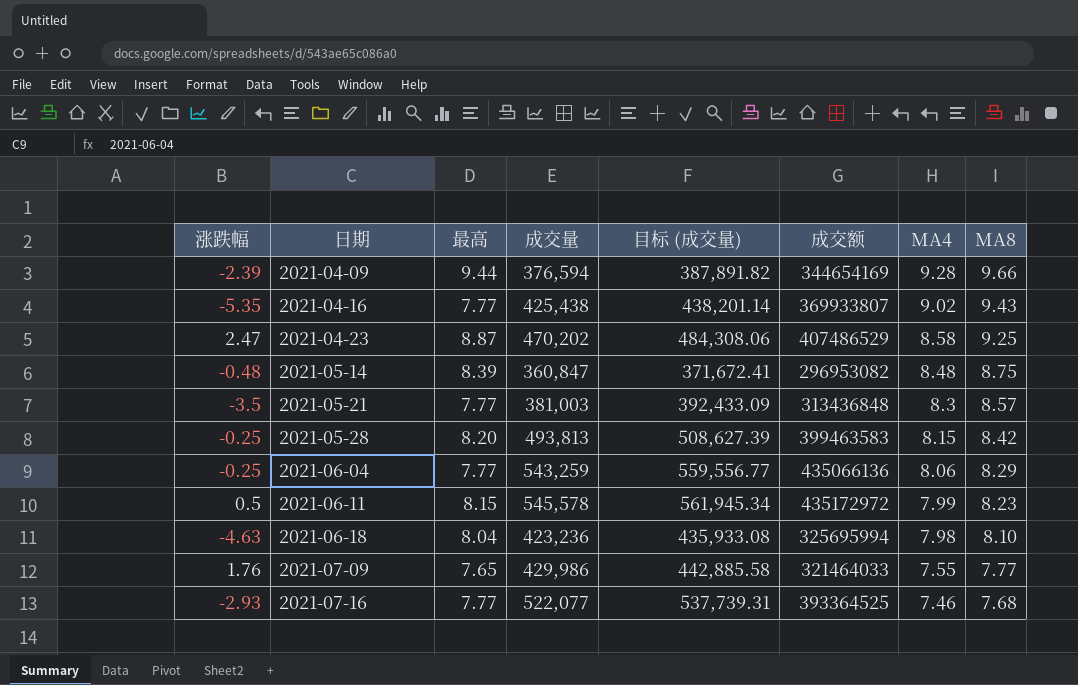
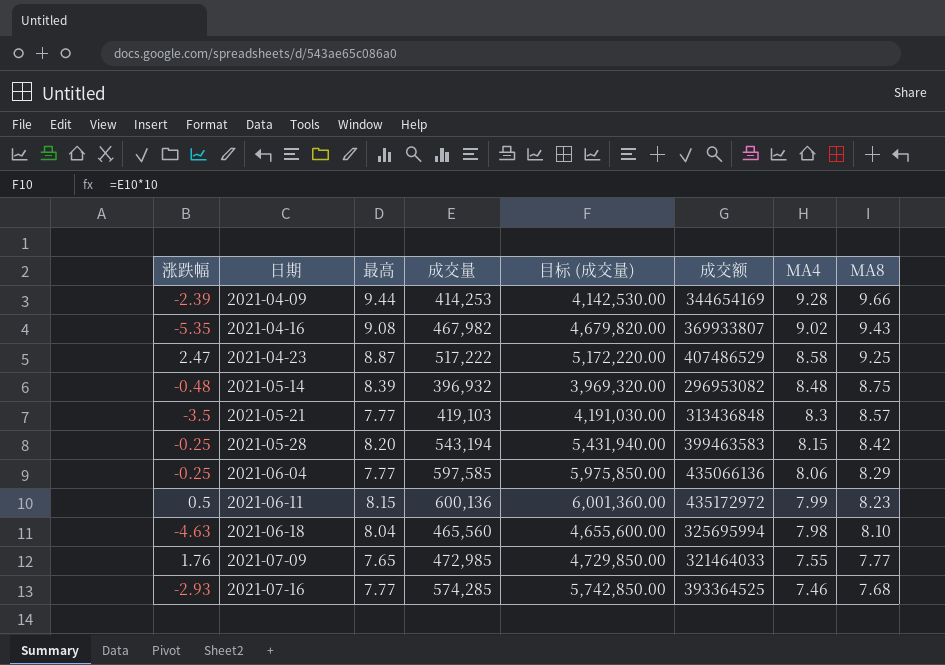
column 目标 (成交量) | formula: [成交量] * 1.03 -> [成交量] * 10
2021-04-09 | 成交量: 376,594 -> 414,253
2021-04-16 | 最高: 7.77 -> 9.08
2021-04-16 | 成交量: 425,438 -> 467,982
2021-04-23 | 成交量: 470,202 -> 517,222
2021-05-14 | 成交量: 360,847 -> 396,932
2021-05-21 | 成交量: 381,003 -> 419,103
2021-05-28 | 成交量: 493,813 -> 543,194
2021-06-04 | 成交量: 543,259 -> 597,585
2021-06-11 | 成交量: 545,578 -> 600,136
2021-06-18 | 成交量: 423,236 -> 465,560
2021-07-09 | 成交量: 429,986 -> 472,985
2021-07-16 | 成交量: 522,077 -> 574,285

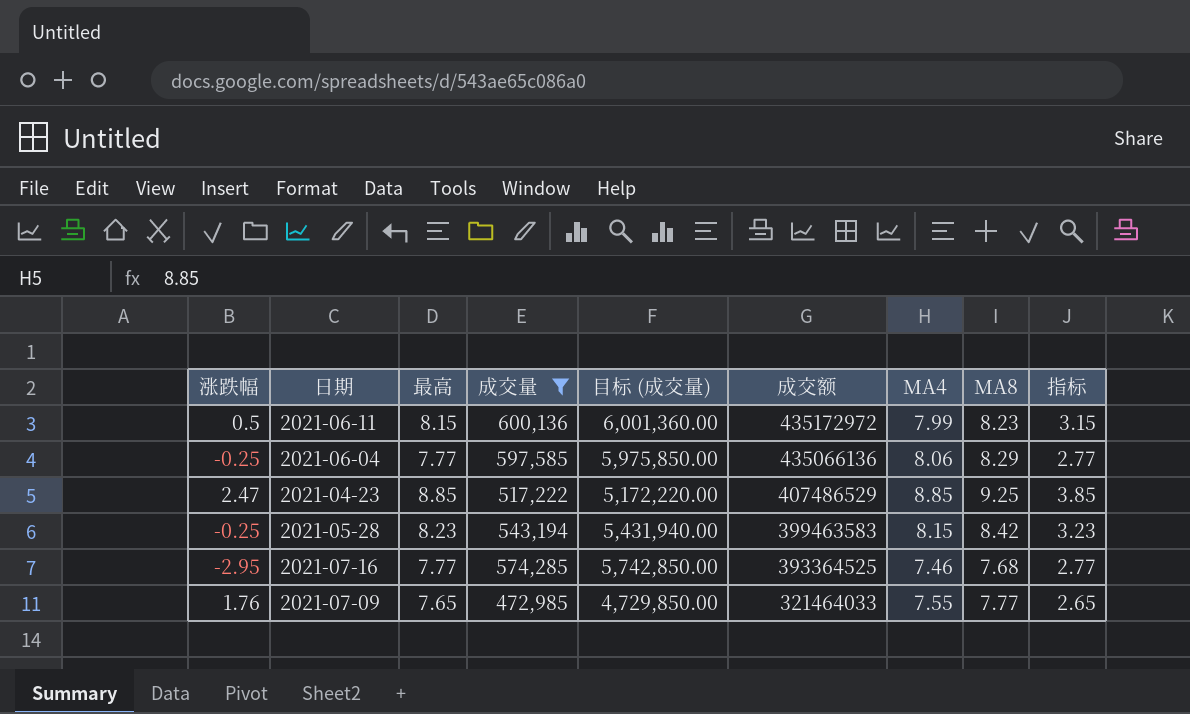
filter: none -> 成交量 >= 472,985
row order: 日期 ascending -> 成交额 descending
column 指标 | formula: none -> [最高] - 5
2021-04-23 | 最高: 8.87 -> 8.85
2021-04-23 | MA4: 8.58 -> 8.85
2021-05-28 | 最高: 8.20 -> 8.23
2021-07-16 | 涨跌幅: -2.93 -> -2.95

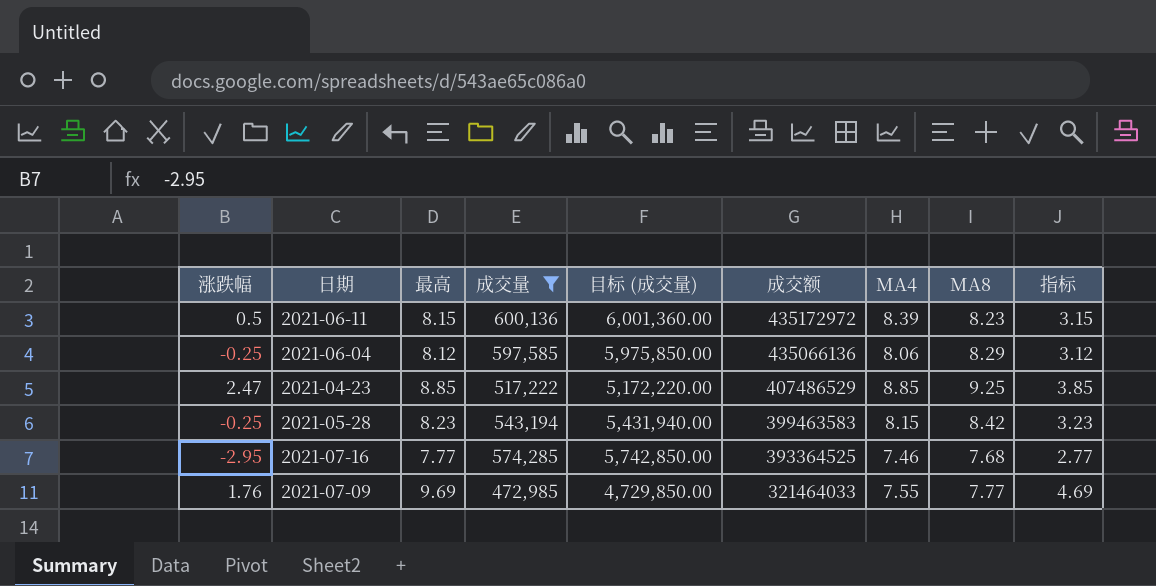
2021-06-11 | MA4: 7.99 -> 8.39
2021-06-04 | 最高: 7.77 -> 8.12
2021-06-04 | 指标: 2.77 -> 3.12
2021-07-09 | 最高: 7.65 -> 9.69
2021-07-09 | 指标: 2.65 -> 4.69

